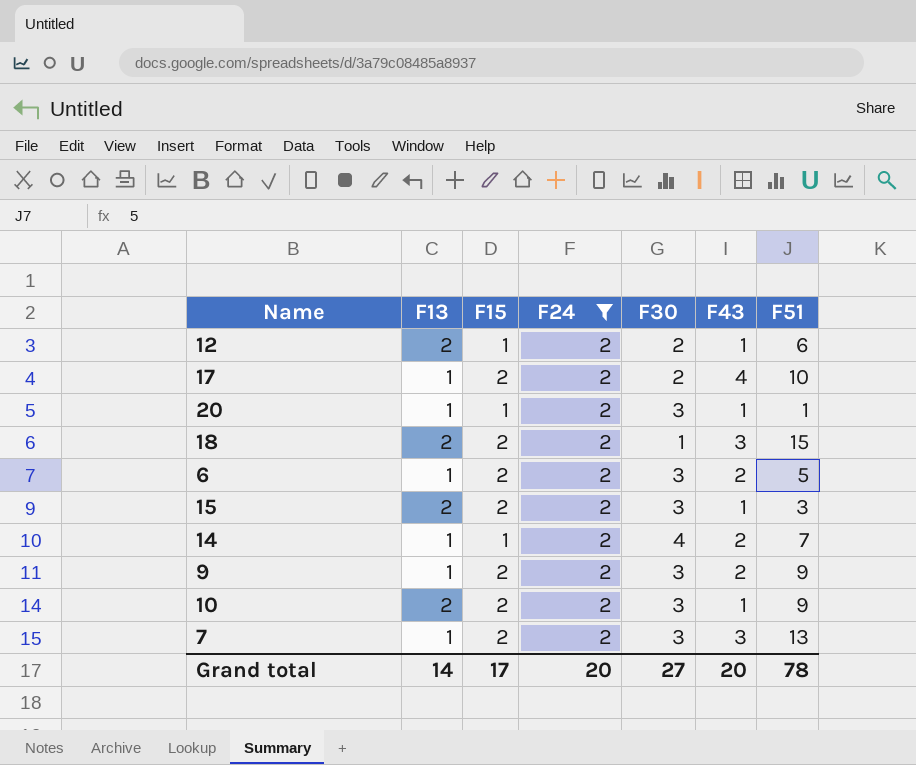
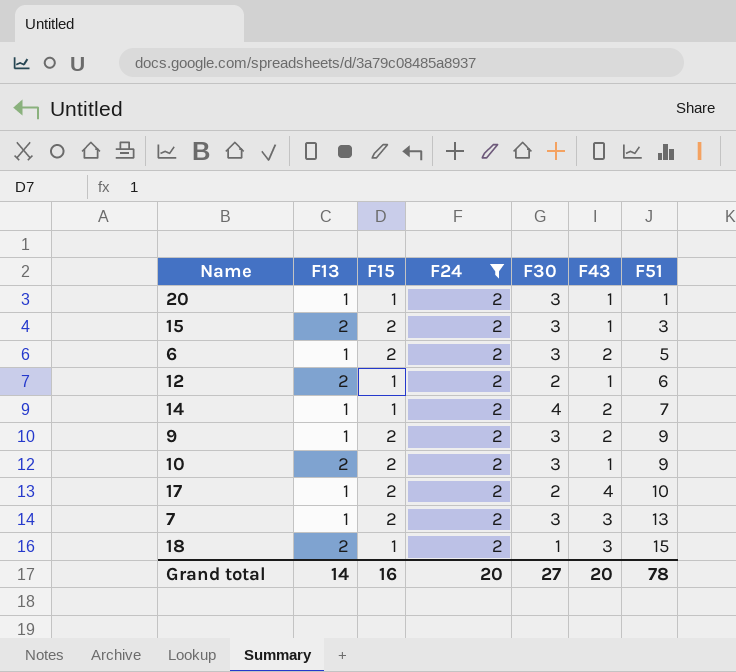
row order: none -> F51 ascending
18 | F15: 2 -> 1
Grand total | F15: 17 -> 16

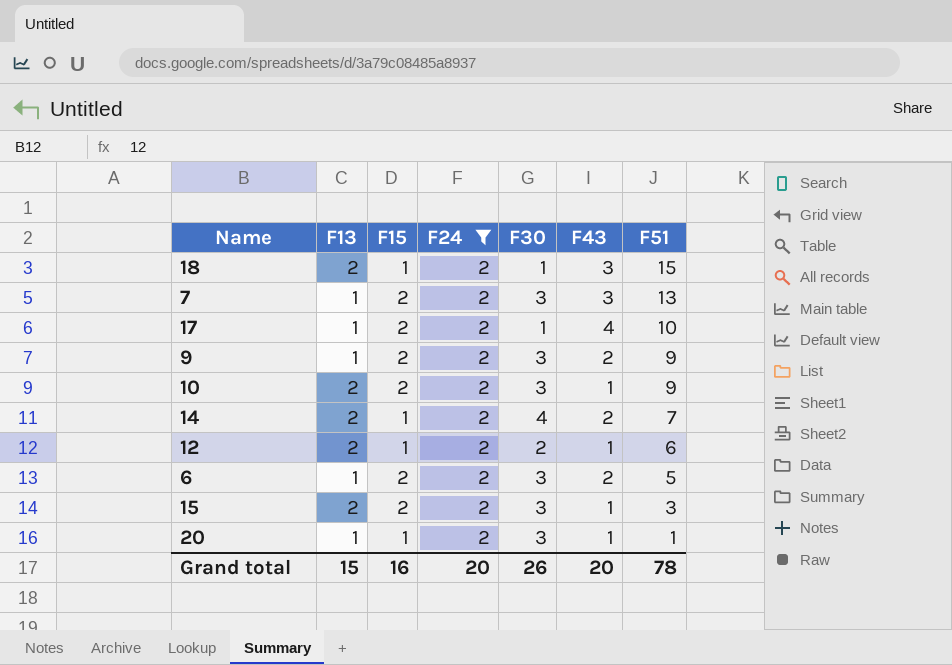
row order: F51 ascending -> F51 descending
17 | F30: 2 -> 1
14 | F13: 1 -> 2
Grand total | F13: 14 -> 15
Grand total | F30: 27 -> 26

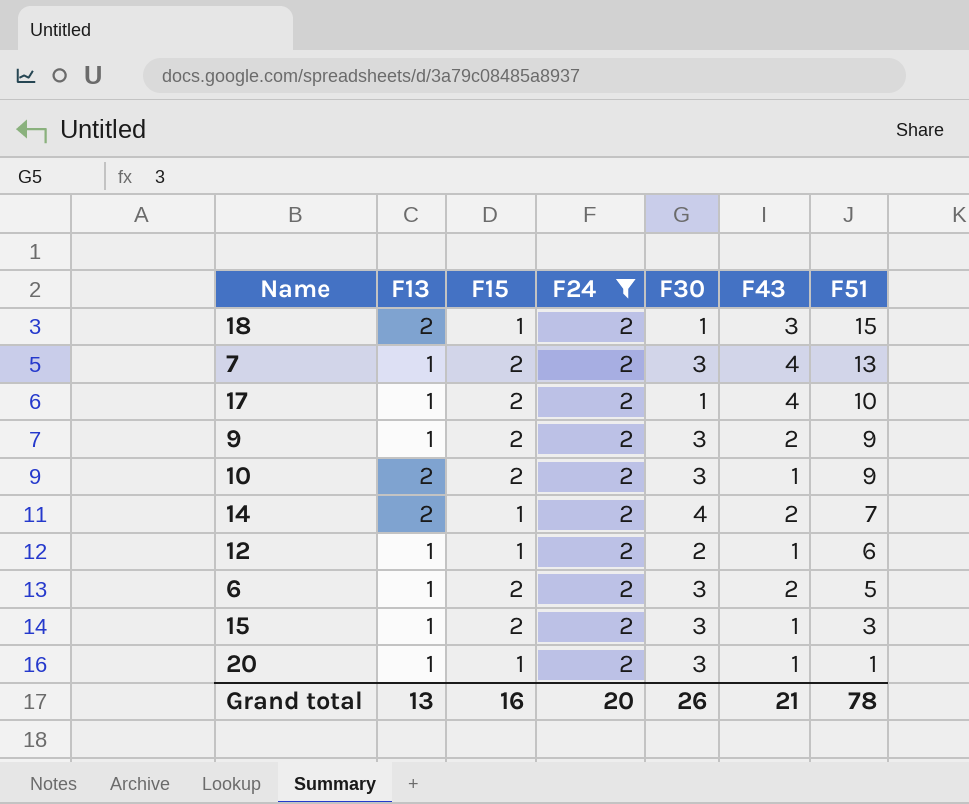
7 | F43: 3 -> 4
12 | F13: 2 -> 1
15 | F13: 2 -> 1
Grand total | F13: 15 -> 13
Grand total | F43: 20 -> 21

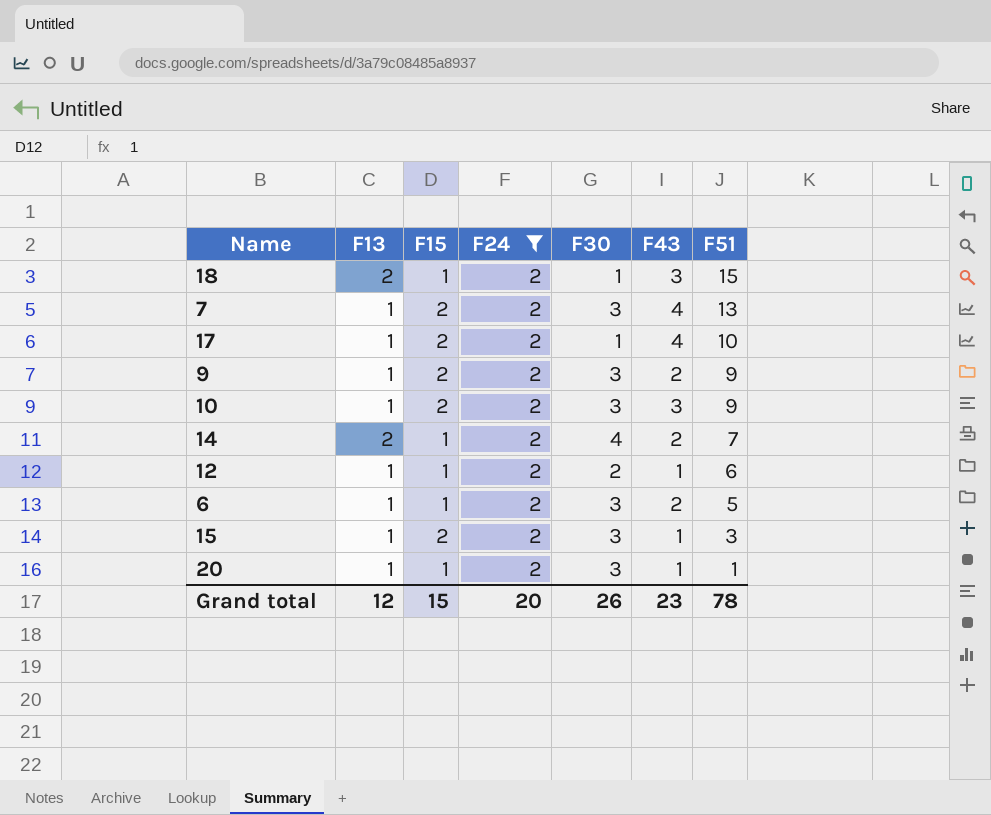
10 | F13: 2 -> 1
10 | F43: 1 -> 3
6 | F15: 2 -> 1
Grand total | F13: 13 -> 12
Grand total | F15: 16 -> 15
Grand total | F43: 21 -> 23

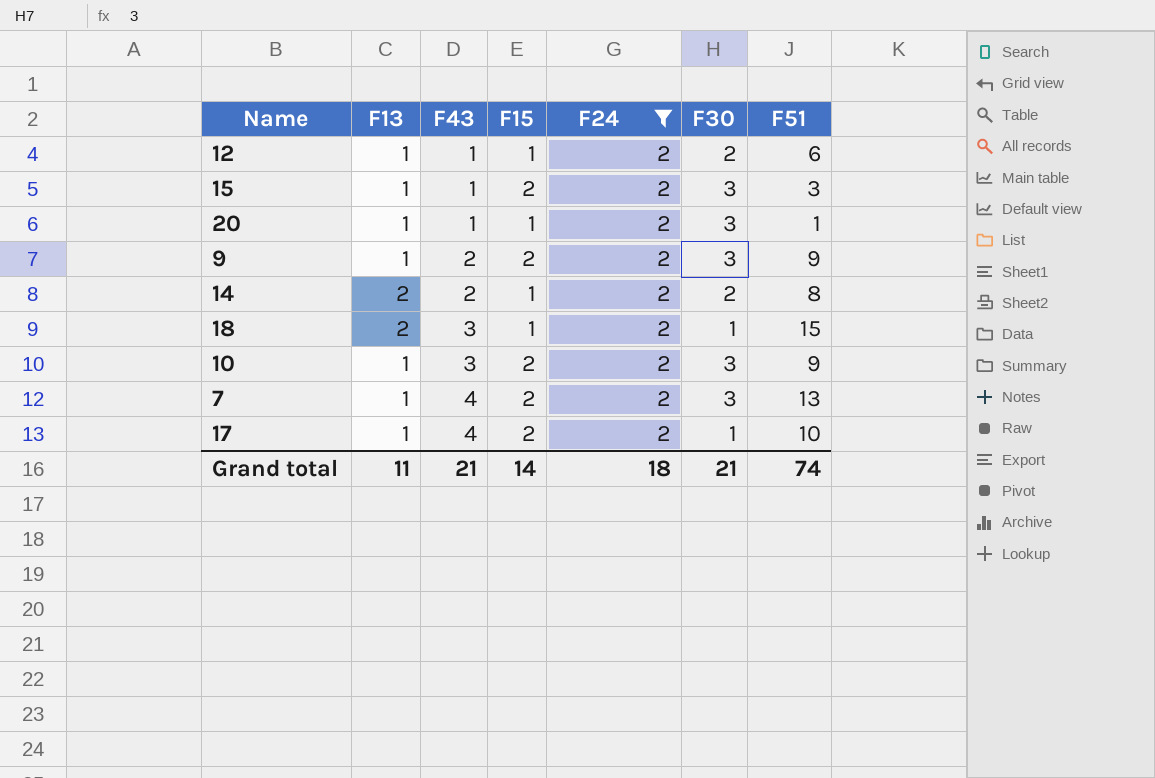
row order: F51 descending -> F43 ascending
column F43 | position: 6 -> 3
row 6: 1 | 1 | 2 | 3 | 2 | 5 -> none
14 | F30: 4 -> 2
14 | F51: 7 -> 8
Grand total | F13: 12 -> 11
Grand total | F43: 23 -> 21
Grand total | F15: 15 -> 14
Grand total | F24: 20 -> 18
Grand total | F30: 26 -> 21
Grand total | F51: 78 -> 74

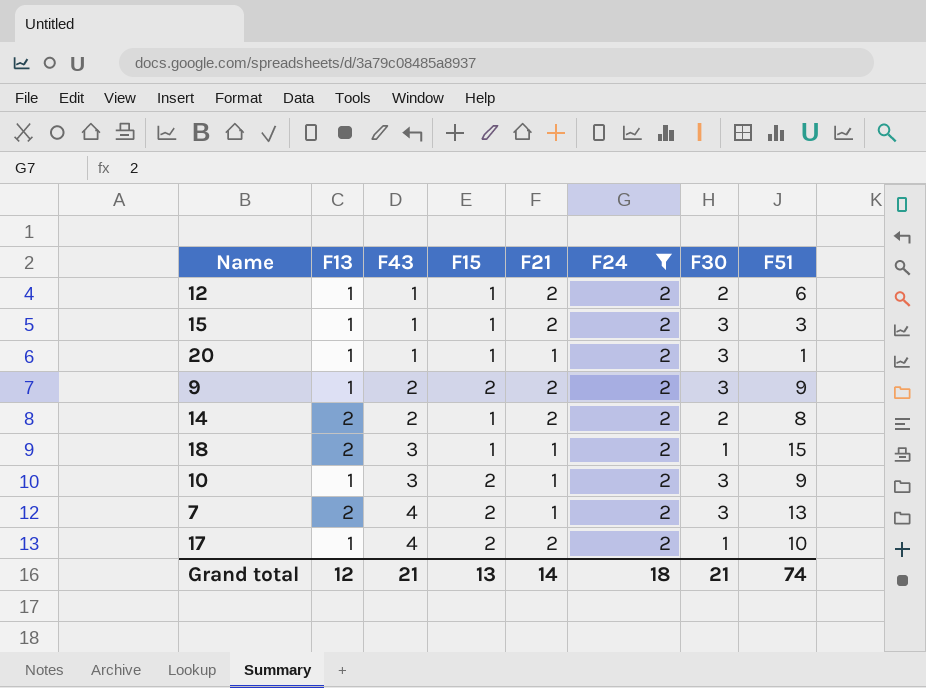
column F21 | position: none -> 5
15 | F15: 2 -> 1
7 | F13: 1 -> 2
Grand total | F13: 11 -> 12
Grand total | F15: 14 -> 13

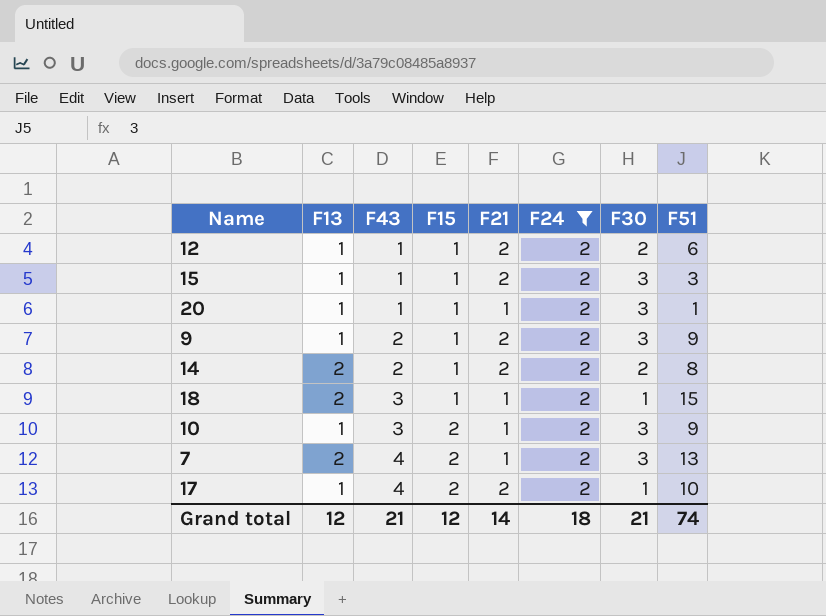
9 | F15: 2 -> 1
Grand total | F15: 13 -> 12

